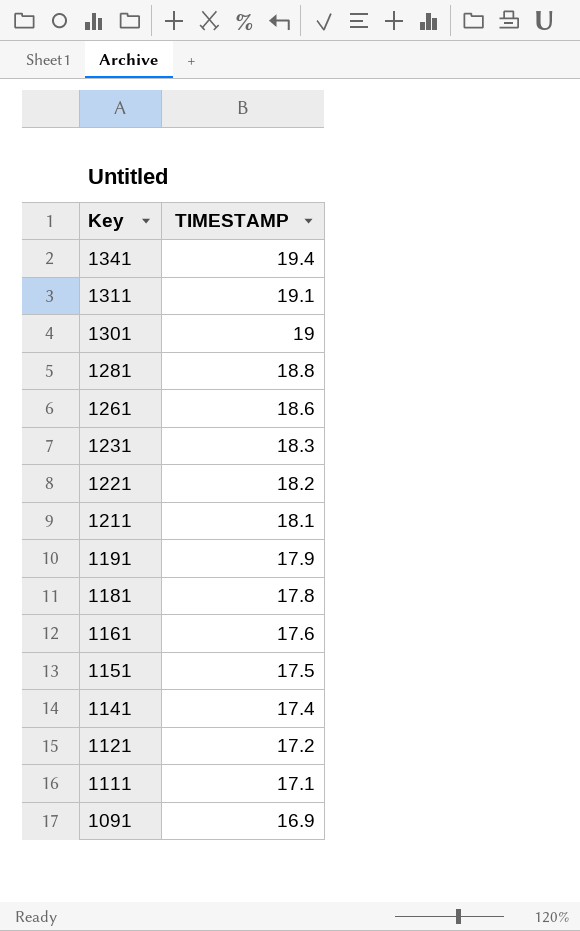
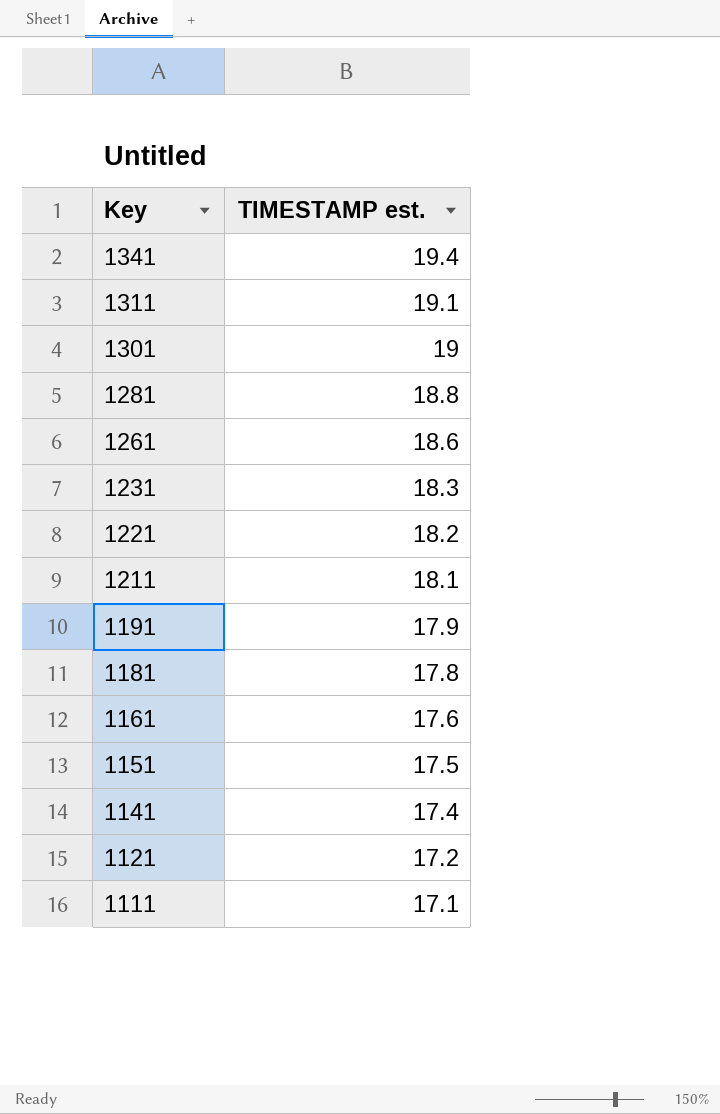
column name: TIMESTAMP -> TIMESTAMP est.
row 1091: 16.9 -> none

